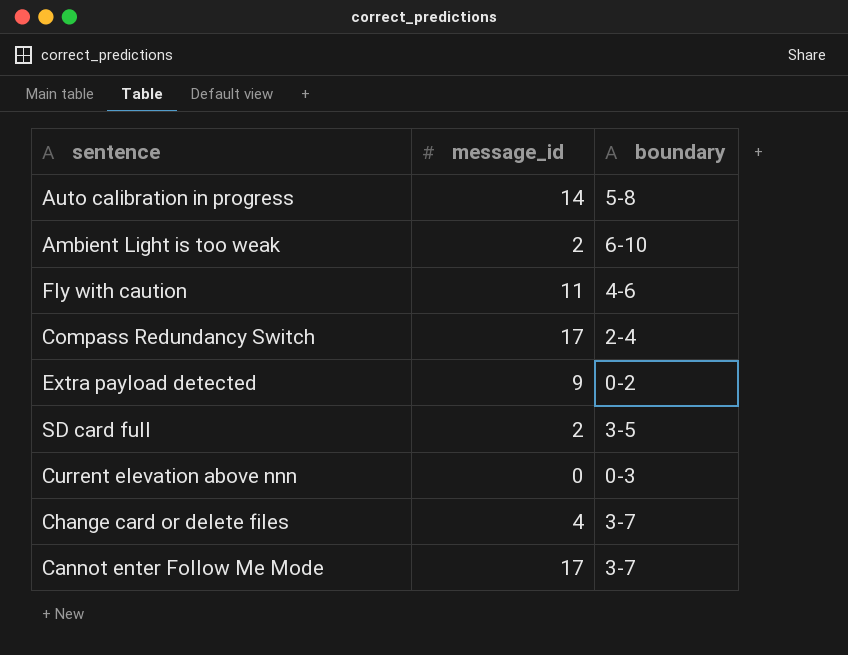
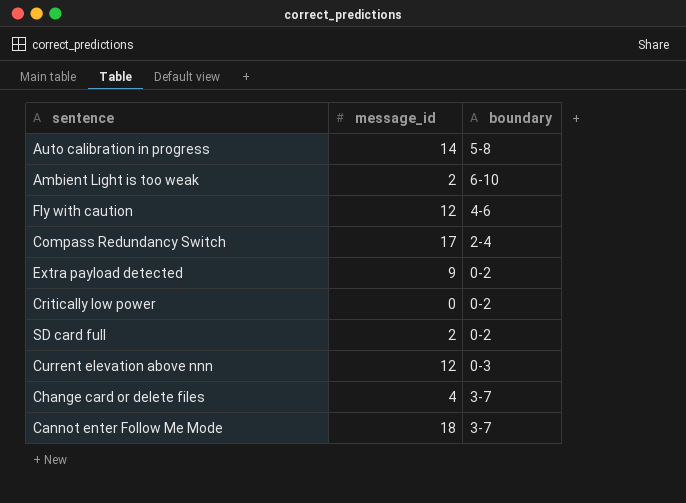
Fly with caution | message_id: 11 -> 12
row Critically low power: none -> 0 | 0-2
SD card full | boundary: 3-5 -> 0-2
Current elevation above nnn | message_id: 0 -> 12
Cannot enter Follow Me Mode | message_id: 17 -> 18

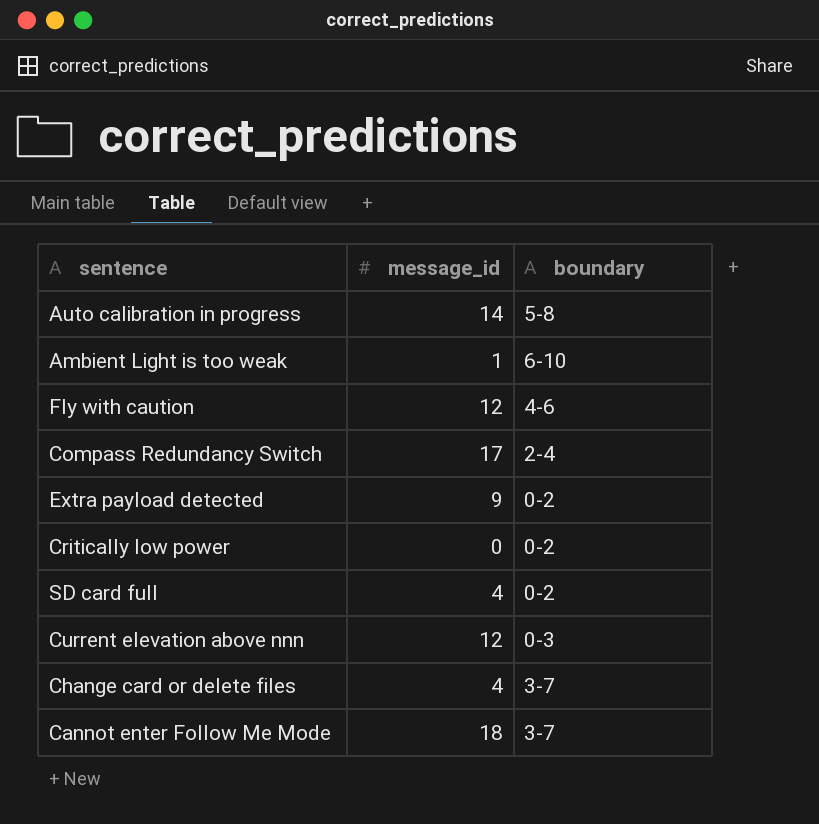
Ambient Light is too weak | message_id: 2 -> 1
SD card full | message_id: 2 -> 4

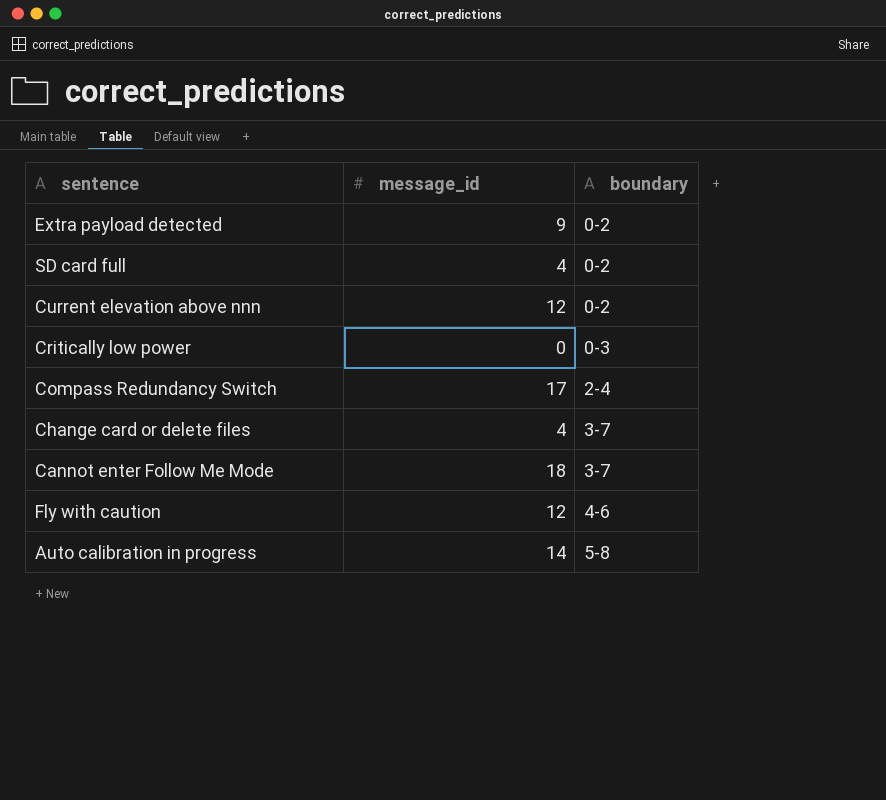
row order: none -> boundary ascending
row Ambient Light is too weak: 1 | 6-10 -> none
Current elevation above nnn | boundary: 0-3 -> 0-2
Critically low power | boundary: 0-2 -> 0-3

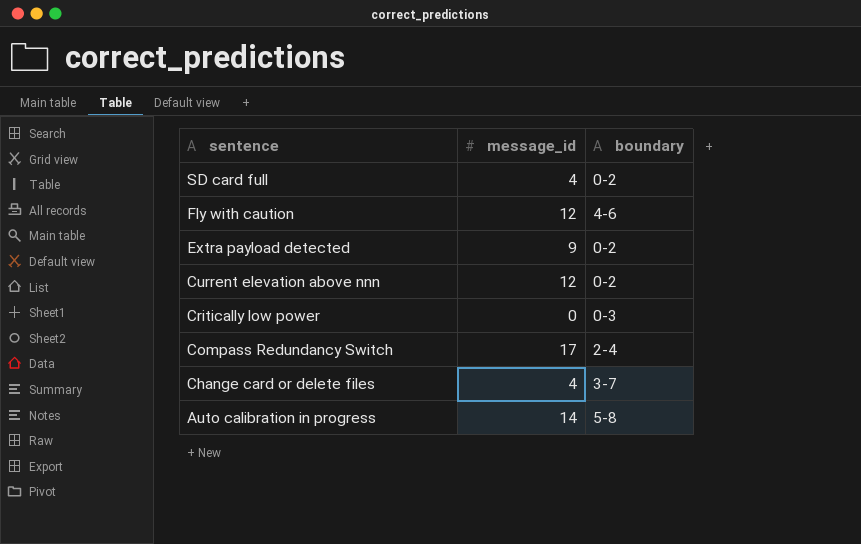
row order: boundary ascending -> sentence descending
row Cannot enter Follow Me Mode: 18 | 3-7 -> none

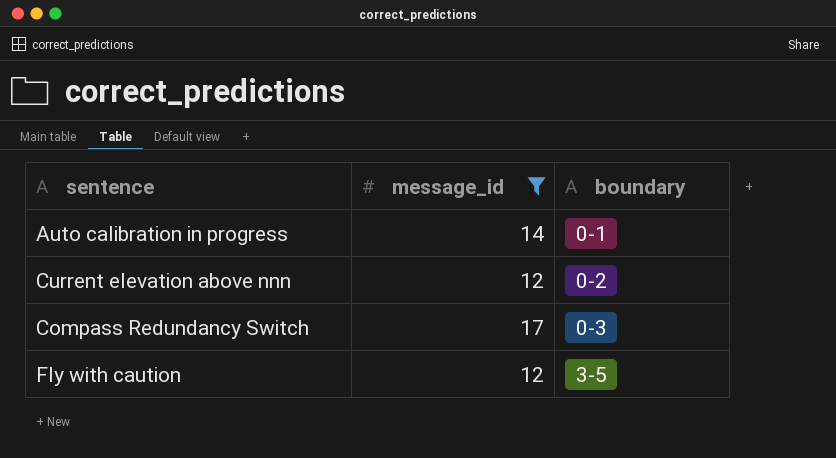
filter: none -> message_id >= 12
row order: sentence descending -> boundary ascending
Auto calibration in progress | boundary: 5-8 -> 0-1
Compass Redundancy Switch | boundary: 2-4 -> 0-3
Fly with caution | boundary: 4-6 -> 3-5

